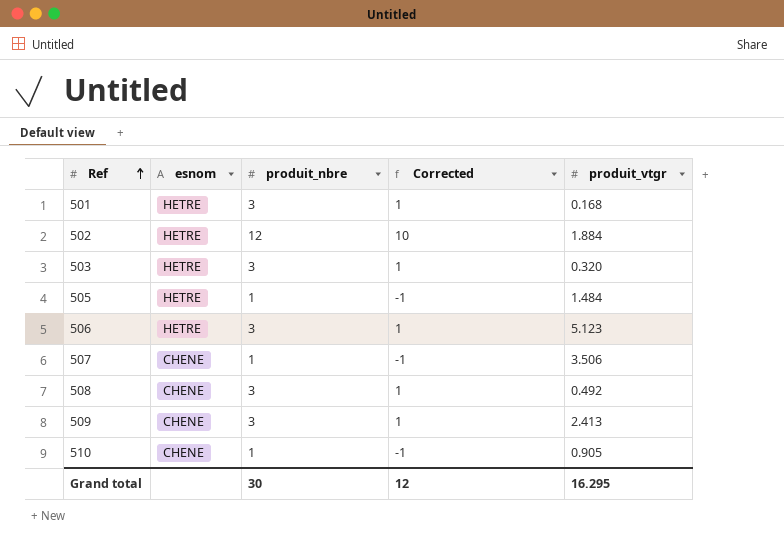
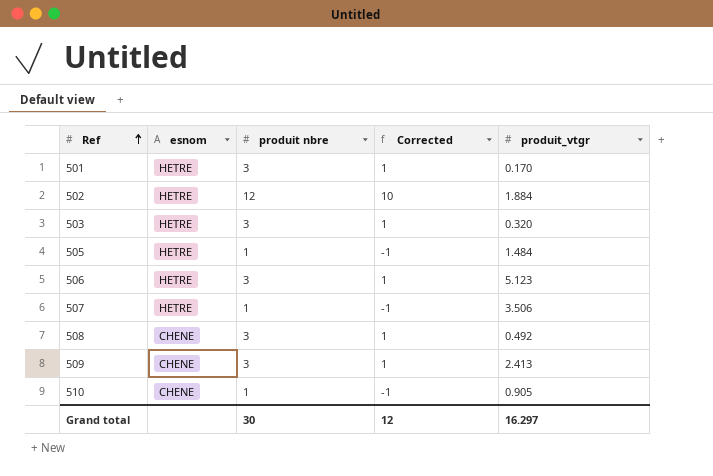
column name: produit_nbre -> produit nbre
501 | produit_vtgr: 0.168 -> 0.170
507 | esnom: CHENE -> HETRE
Grand total | produit_vtgr: 16.295 -> 16.297

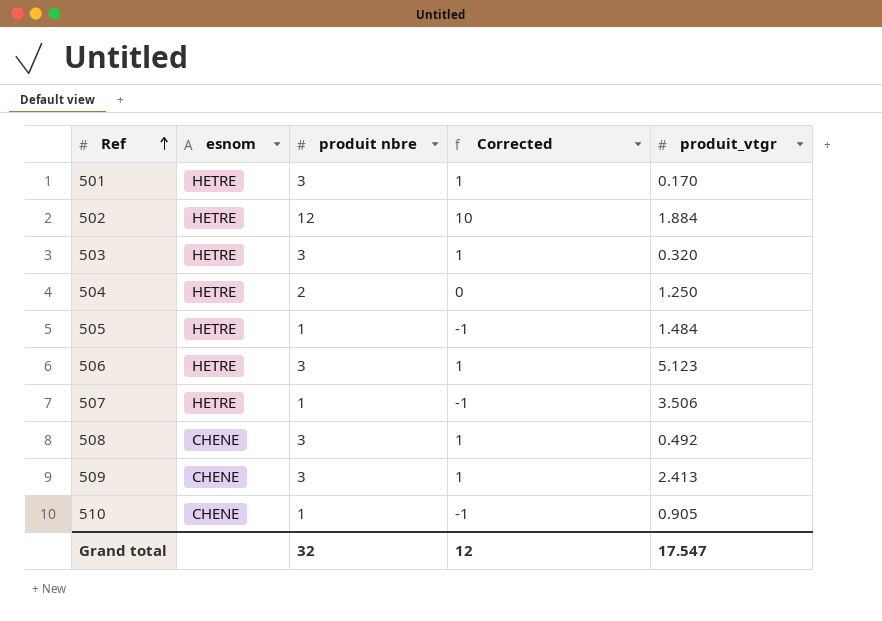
row 504: none -> HETRE | 2 | 0 | 1.250
Grand total | produit nbre: 30 -> 32
Grand total | produit_vtgr: 16.297 -> 17.547

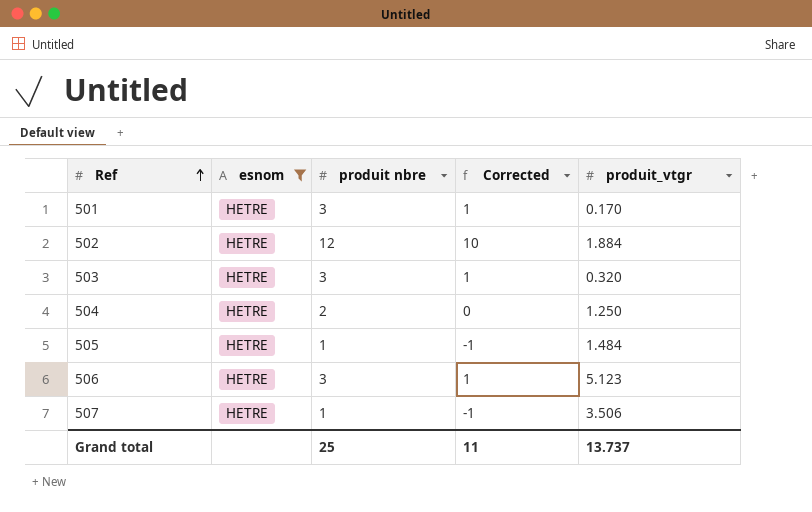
filter: none -> esnom = HETRE
Grand total | produit nbre: 32 -> 25
Grand total | Corrected: 12 -> 11
Grand total | produit_vtgr: 17.547 -> 13.737

